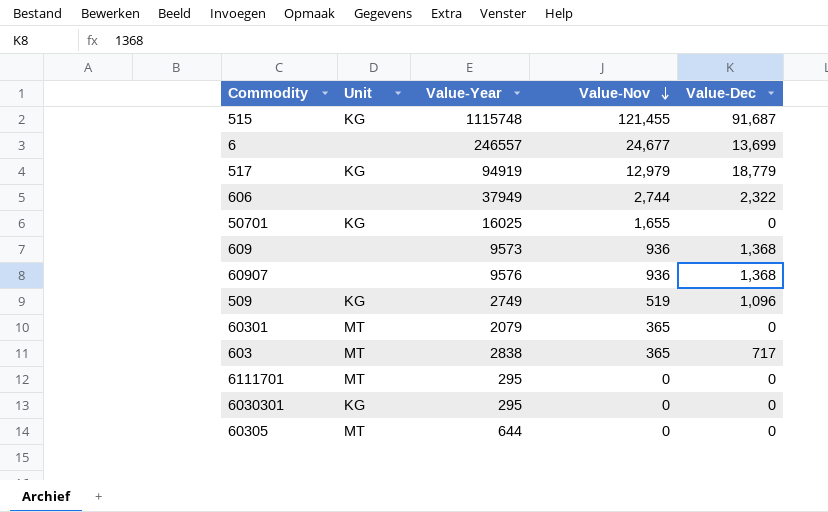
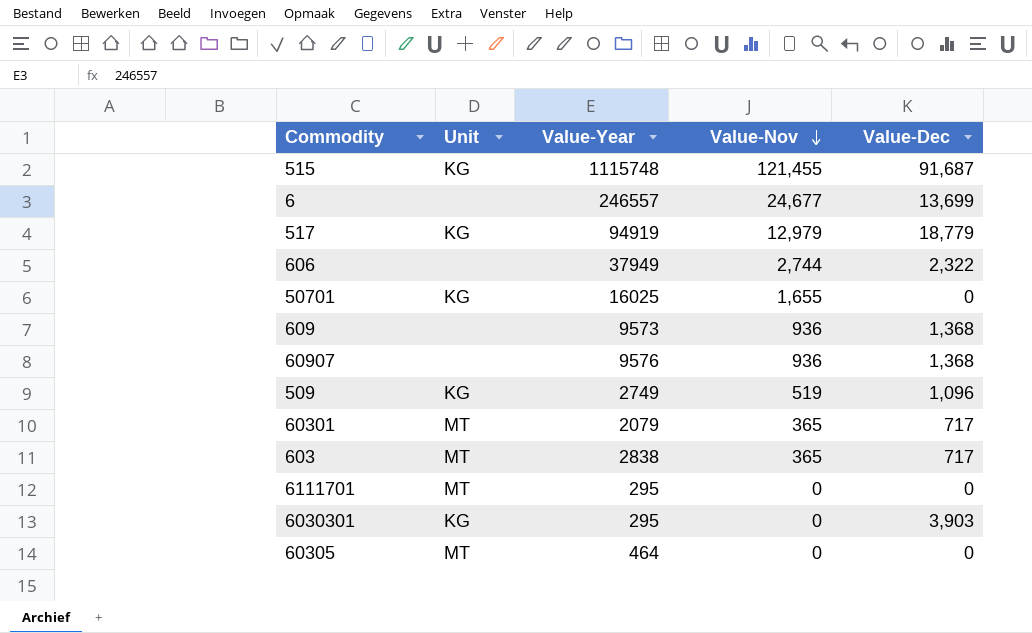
60301 | Value-Dec: 0 -> 717
6030301 | Value-Dec: 0 -> 3,903
60305 | Value-Year: 644 -> 464

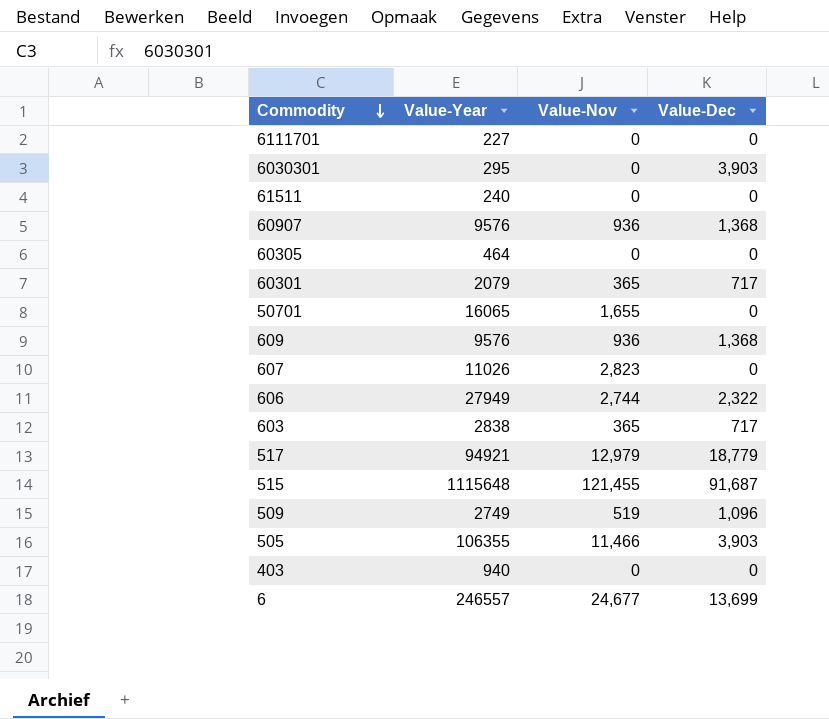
row order: Value-Nov descending -> Commodity descending
column Unit | position: 2 -> none
6111701 | Value-Year: 295 -> 227
row 61511: none -> 240 | 0 | 0
50701 | Value-Year: 16025 -> 16065
609 | Value-Year: 9573 -> 9576
row 607: none -> 11026 | 2,823 | 0
606 | Value-Year: 37949 -> 27949
517 | Value-Year: 94919 -> 94921
515 | Value-Year: 1115748 -> 1115648
row 505: none -> 106355 | 11,466 | 3,903
row 403: none -> 940 | 0 | 0

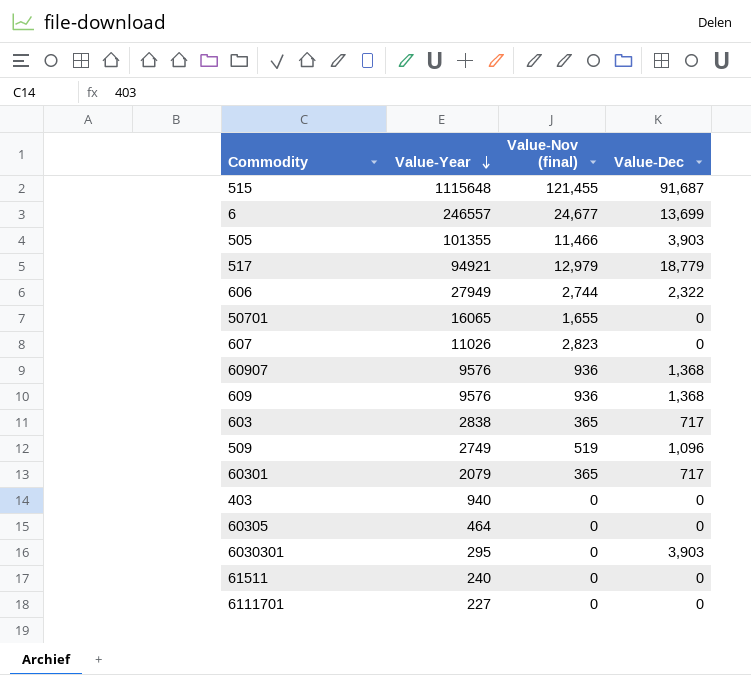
row order: Commodity descending -> Value-Year descending
column name: Value-Nov -> Value-Nov (final)
505 | Value-Year: 106355 -> 101355

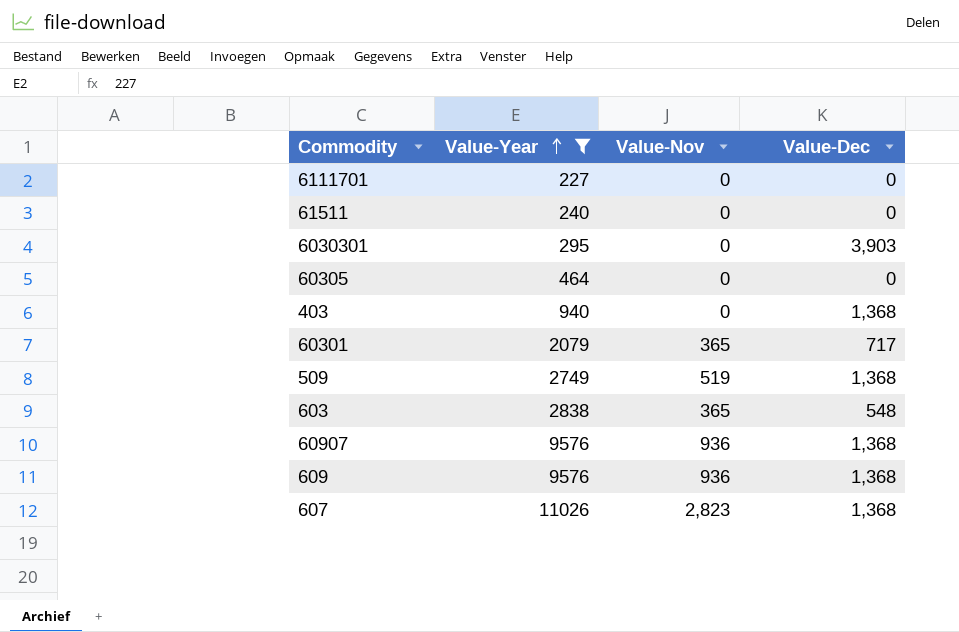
filter: none -> Value-Year <= 11026
row order: Value-Year descending -> Value-Year ascending
column name: Value-Nov (final) -> Value-Nov
403 | Value-Dec: 0 -> 1,368
509 | Value-Dec: 1,096 -> 1,368
603 | Value-Dec: 717 -> 548
607 | Value-Dec: 0 -> 1,368

